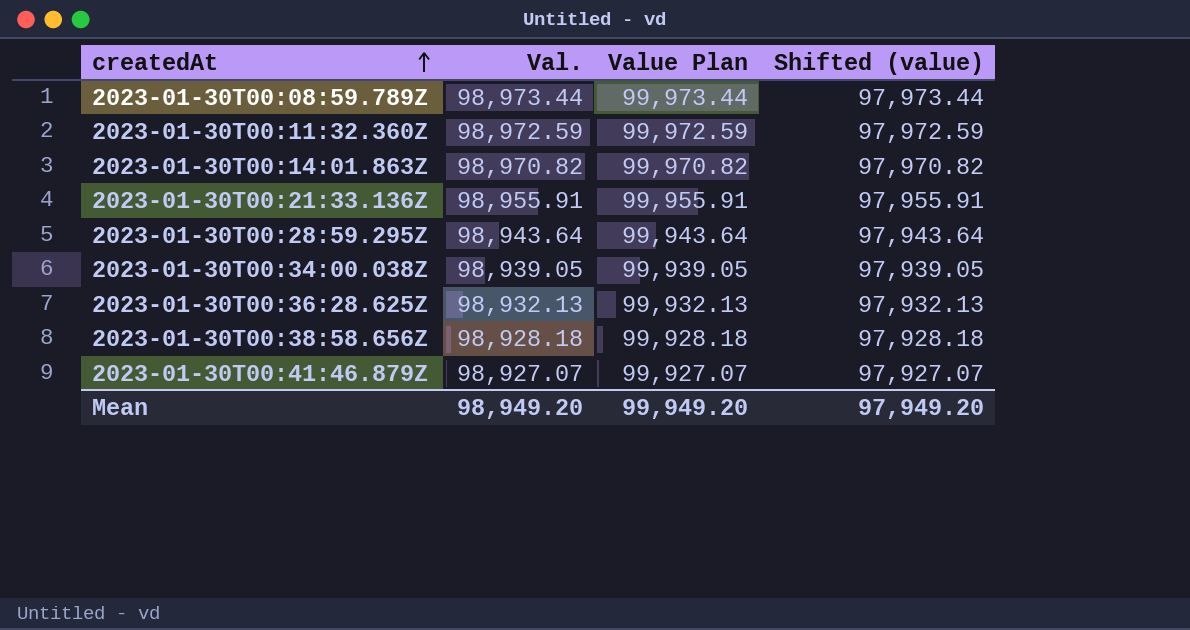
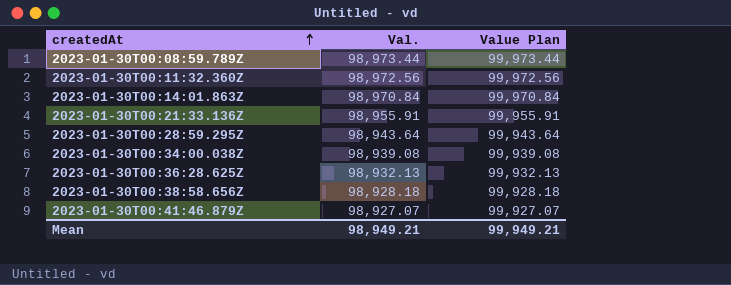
column Shifted (value) | formula: [Val.] - 1000 -> none
2023-01-30T00:11:32.360Z | Val.: 98,972.59 -> 98,972.56
2023-01-30T00:11:32.360Z | Value Plan: 99,972.59 -> 99,972.56
2023-01-30T00:14:01.863Z | Val.: 98,970.82 -> 98,970.84
2023-01-30T00:14:01.863Z | Value Plan: 99,970.82 -> 99,970.84
2023-01-30T00:34:00.038Z | Val.: 98,939.05 -> 98,939.08
2023-01-30T00:34:00.038Z | Value Plan: 99,939.05 -> 99,939.08
Mean | Val.: 98,949.20 -> 98,949.21
Mean | Value Plan: 99,949.20 -> 99,949.21

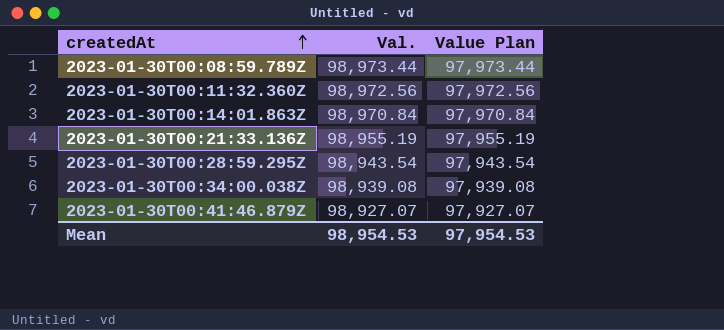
column Value Plan | formula: [Val.] + 1000 -> [Val.] - 1000
row 2023-01-30T00:36:28.625Z: 98,932.13 | 99,932.13 -> none
row 2023-01-30T00:38:58.656Z: 98,928.18 | 99,928.18 -> none
2023-01-30T00:21:33.136Z | Val.: 98,955.91 -> 98,955.19
2023-01-30T00:28:59.295Z | Val.: 98,943.64 -> 98,943.54
Mean | Val.: 98,949.21 -> 98,954.53
Mean | Value Plan: 99,949.21 -> 97,954.53

